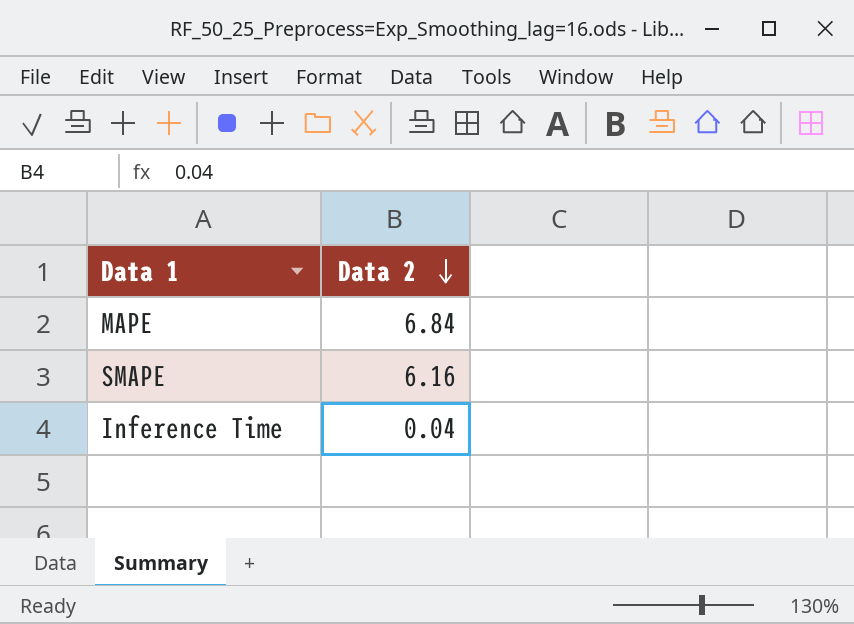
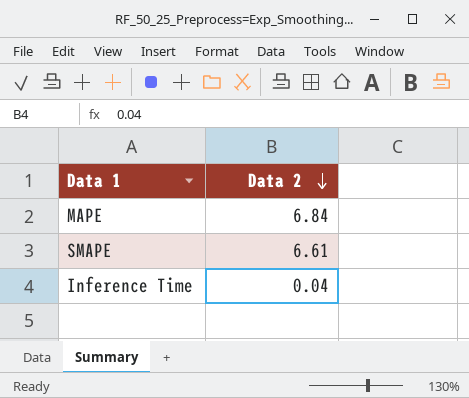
SMAPE | Data 2: 6.16 -> 6.61

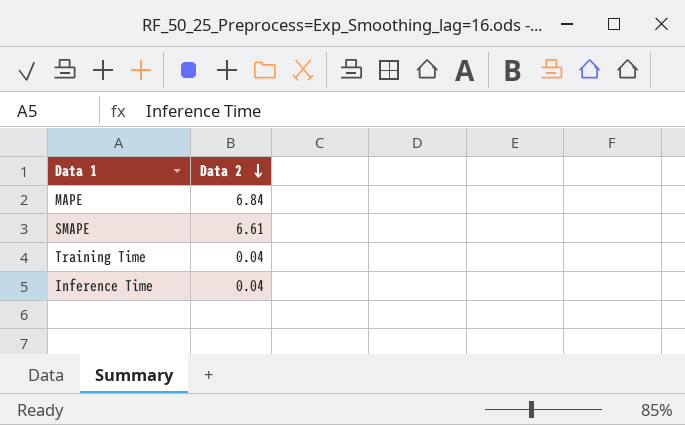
row Training Time: none -> 0.04

